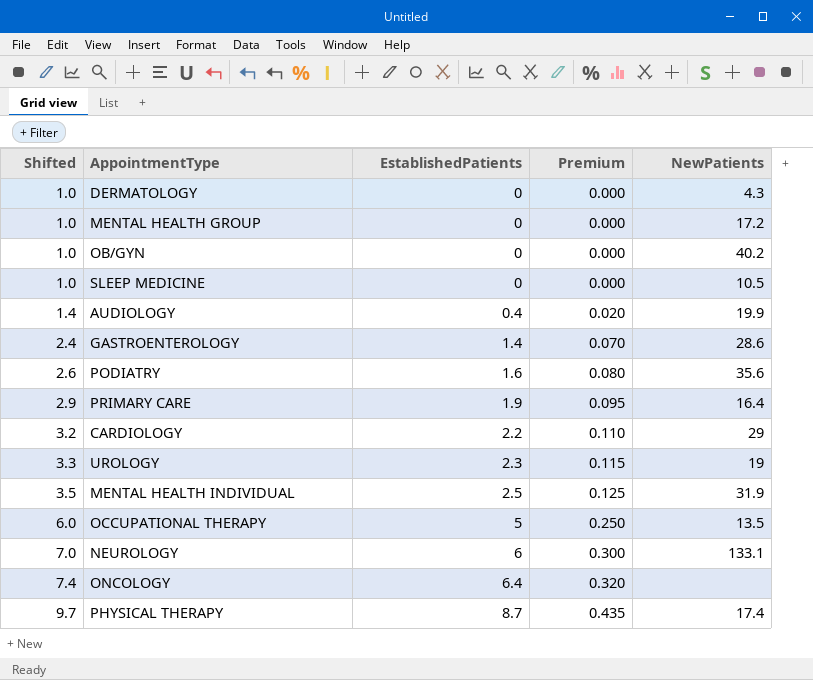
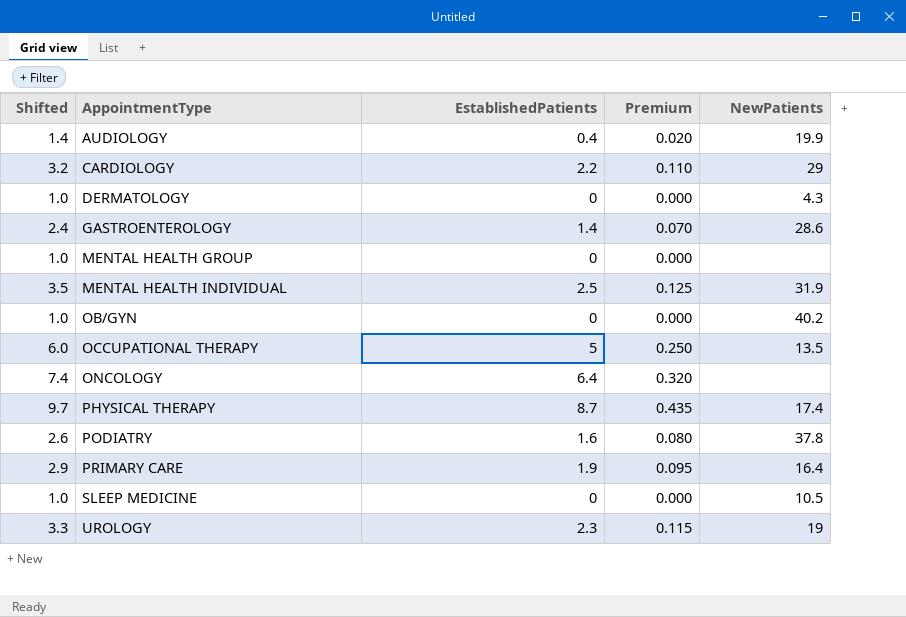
row order: Shifted ascending -> AppointmentType ascending
row NEUROLOGY: 7.0 | 6 | 0.300 | 133.1 -> none
MENTAL HEALTH GROUP | NewPatients: 17.2 -> none
PODIATRY | NewPatients: 35.6 -> 37.8

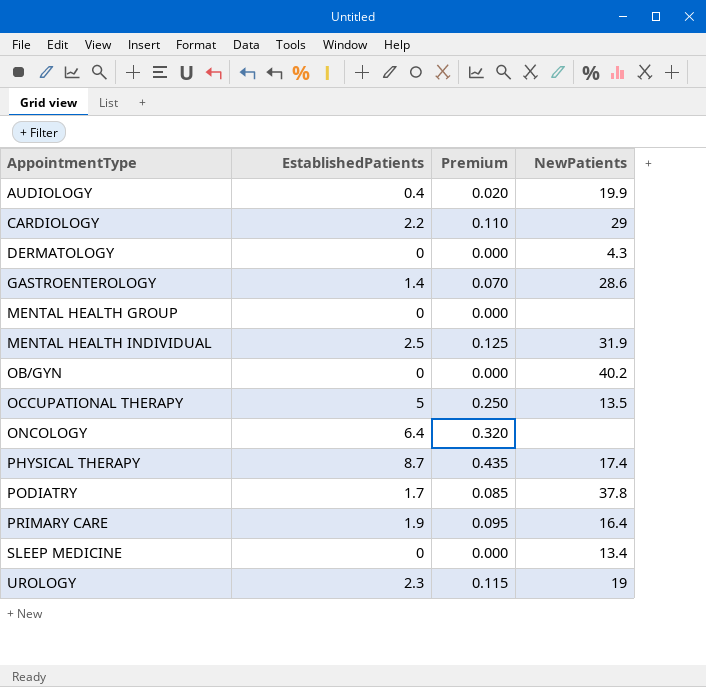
column Shifted | formula: [EstablishedPatients] + 1 -> none
PODIATRY | EstablishedPatients: 1.6 -> 1.7
PODIATRY | Premium: 0.080 -> 0.085
SLEEP MEDICINE | NewPatients: 10.5 -> 13.4

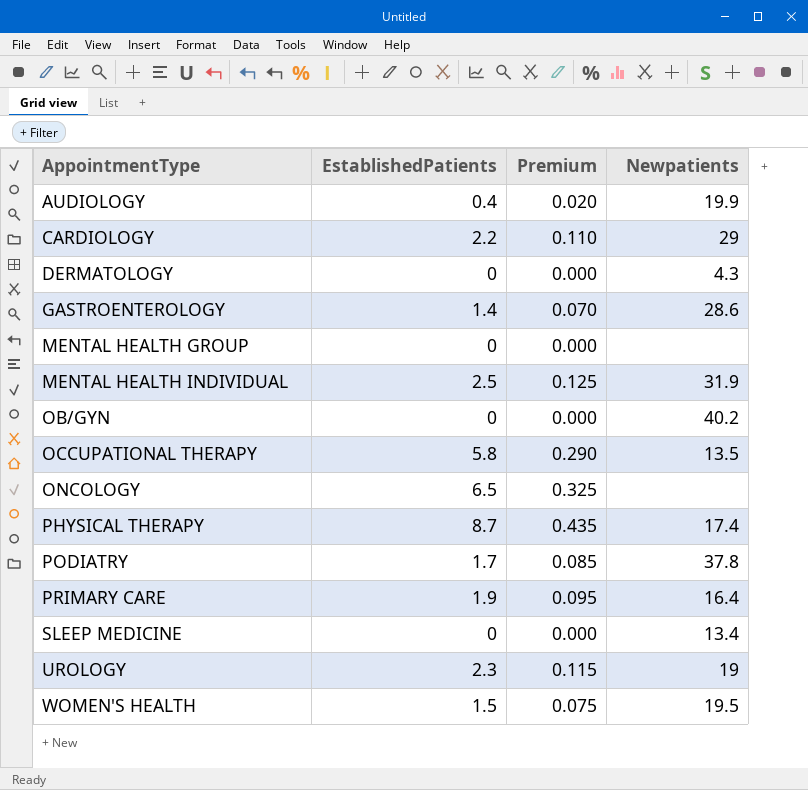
column name: NewPatients -> Newpatients
OCCUPATIONAL THERAPY | EstablishedPatients: 5 -> 5.8
OCCUPATIONAL THERAPY | Premium: 0.250 -> 0.290
ONCOLOGY | EstablishedPatients: 6.4 -> 6.5
ONCOLOGY | Premium: 0.320 -> 0.325
row WOMEN'S HEALTH: none -> 1.5 | 0.075 | 19.5

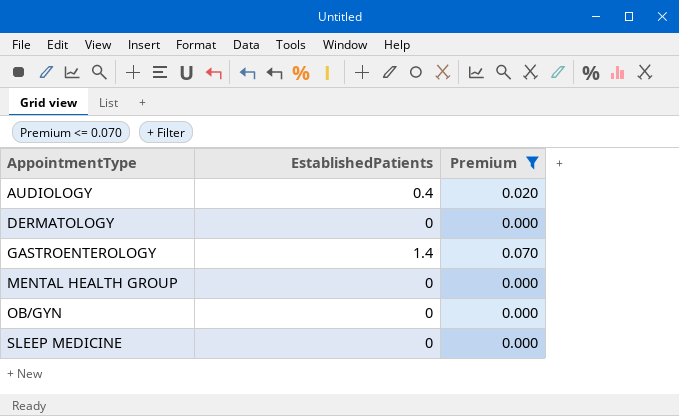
filter: none -> Premium <= 0.070
column Newpatients | position: 4 -> none

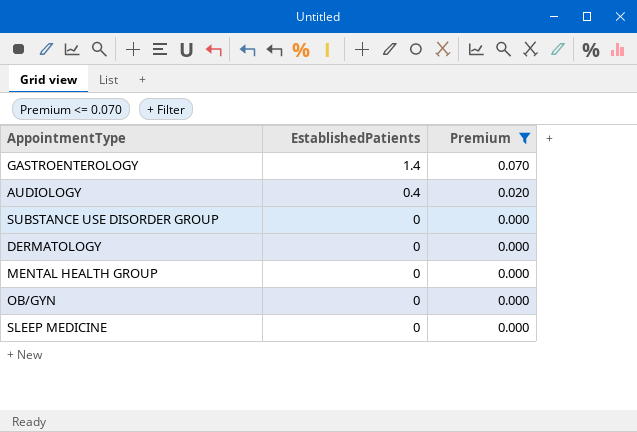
row order: AppointmentType ascending -> EstablishedPatients descending
row SUBSTANCE USE DISORDER GROUP: none -> 0 | 0.000

